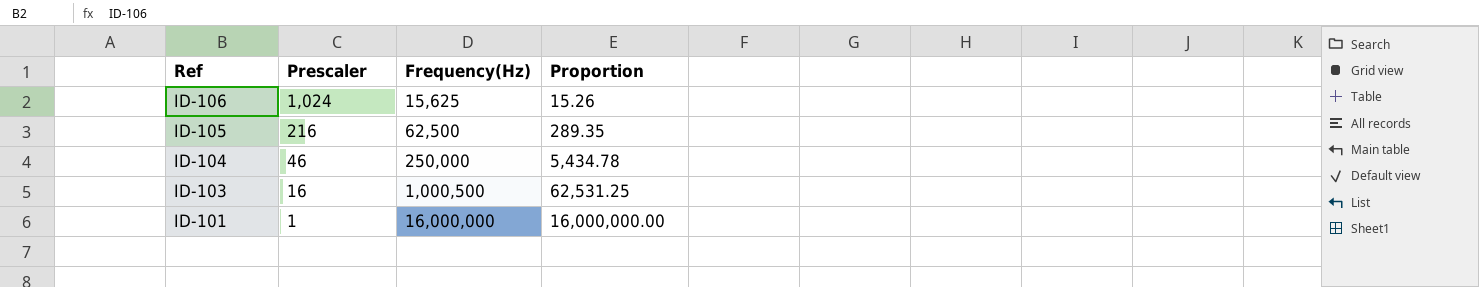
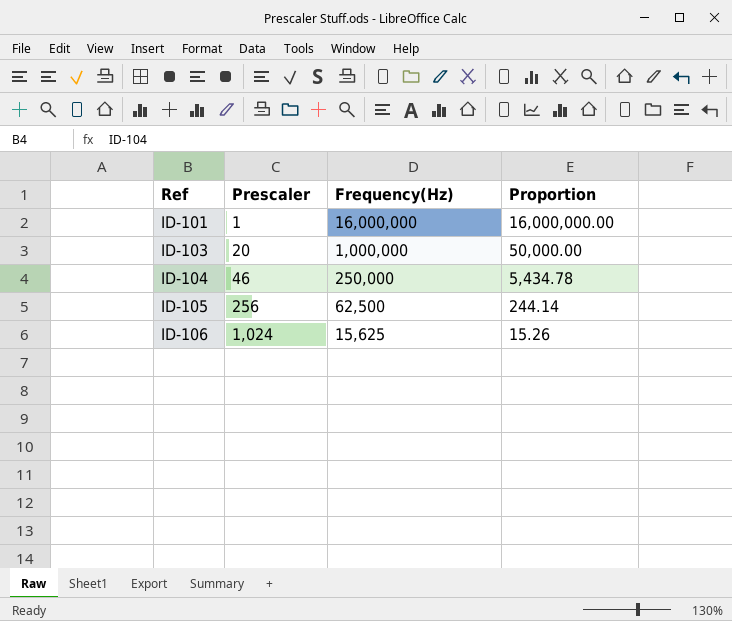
row order: Ref descending -> Ref ascending
ID-103 | Prescaler: 16 -> 20
ID-103 | Frequency(Hz): 1,000,500 -> 1,000,000
ID-103 | Proportion: 62,531.25 -> 50,000.00
ID-105 | Prescaler: 216 -> 256
ID-105 | Proportion: 289.35 -> 244.14

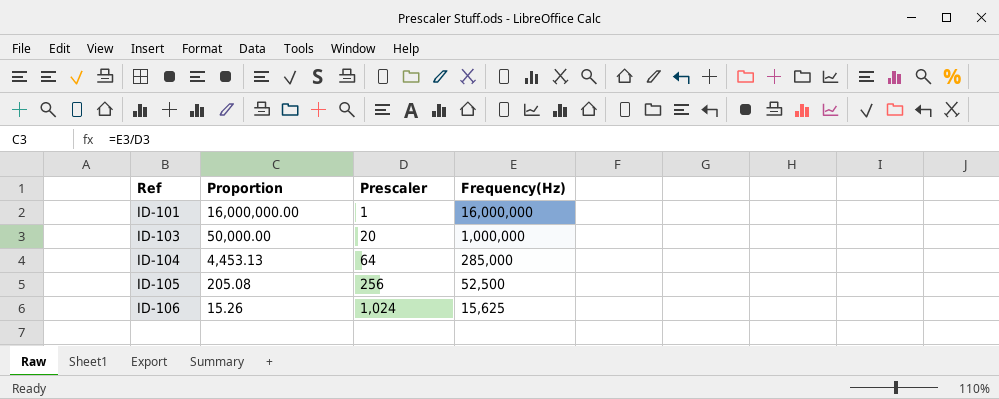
column Proportion | position: 4 -> 2
ID-104 | Proportion: 5,434.78 -> 4,453.13
ID-104 | Prescaler: 46 -> 64
ID-104 | Frequency(Hz): 250,000 -> 285,000
ID-105 | Proportion: 244.14 -> 205.08
ID-105 | Frequency(Hz): 62,500 -> 52,500

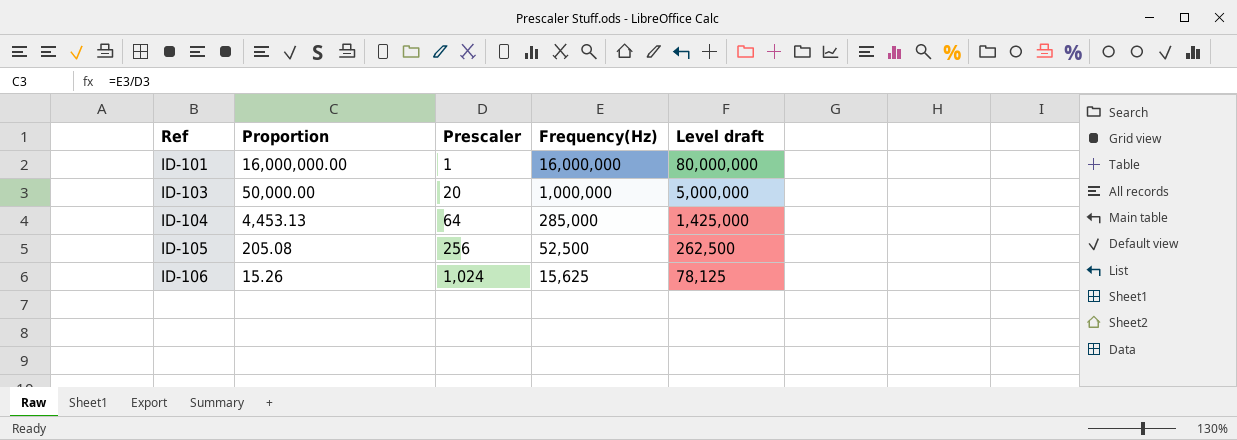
column Level draft | formula: none -> [Frequency(Hz)] * 5

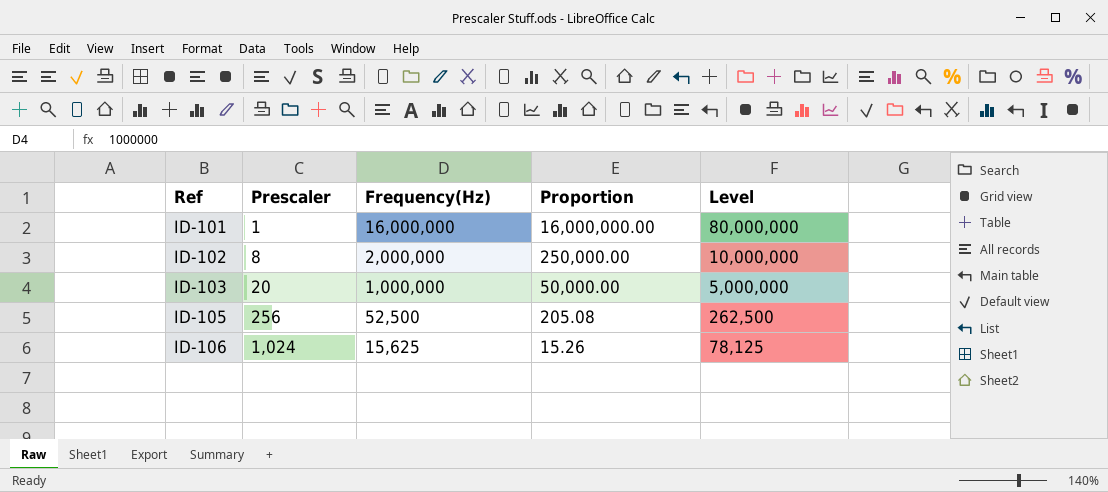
column Proportion | position: 2 -> 4
column name: Level draft -> Level
row ID-104: 4,453.13 | 64 | 285,000 | 1,425,000 -> none
row ID-102: none -> 8 | 2,000,000 | 250,000.00 | 10,000,000

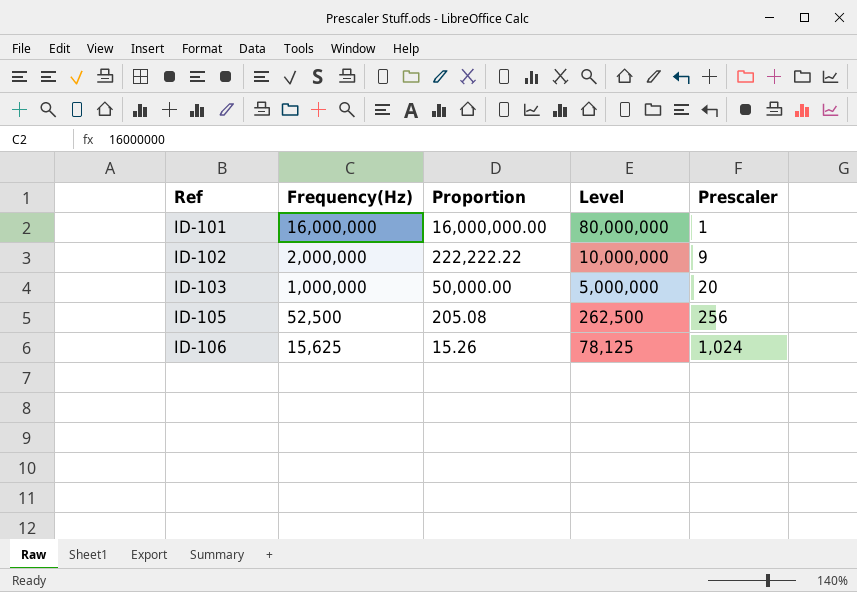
column Prescaler | position: 2 -> 5
ID-102 | Proportion: 250,000.00 -> 222,222.22
ID-102 | Prescaler: 8 -> 9

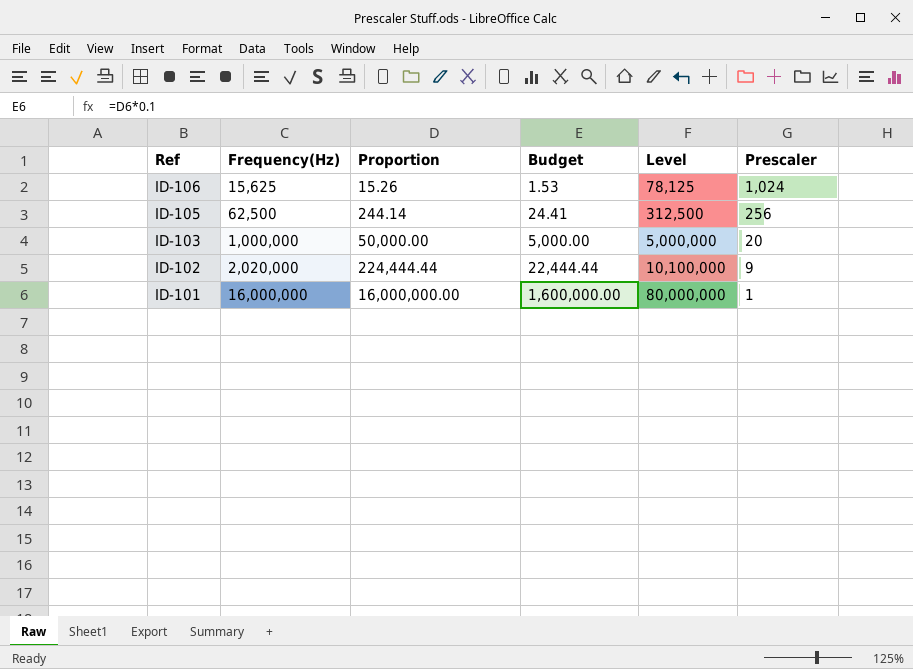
row order: Ref ascending -> Ref descending
column Budget | formula: none -> [Proportion] * 0.1
ID-105 | Frequency(Hz): 52,500 -> 62,500
ID-105 | Proportion: 205.08 -> 244.14
ID-105 | Level: 262,500 -> 312,500
ID-102 | Frequency(Hz): 2,000,000 -> 2,020,000
ID-102 | Proportion: 222,222.22 -> 224,444.44
ID-102 | Level: 10,000,000 -> 10,100,000

